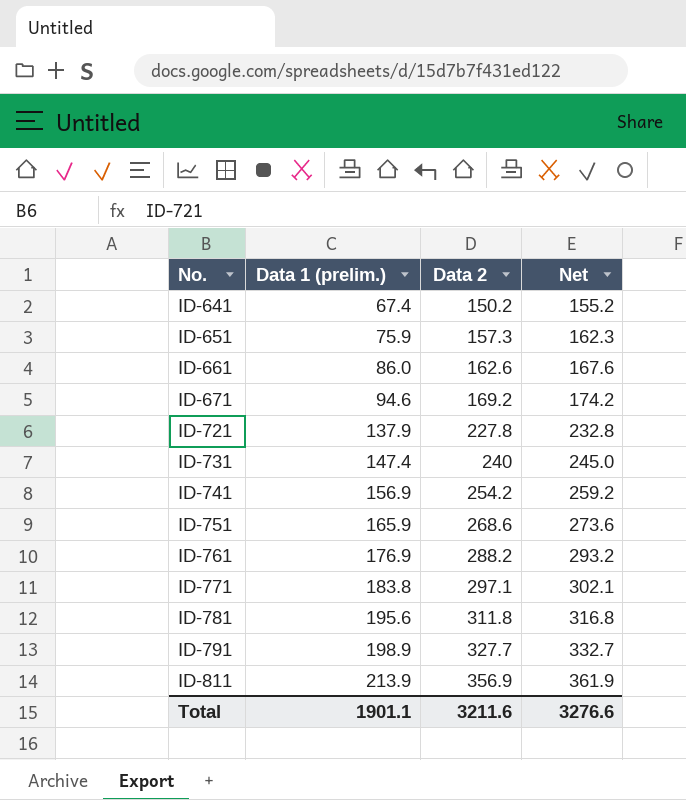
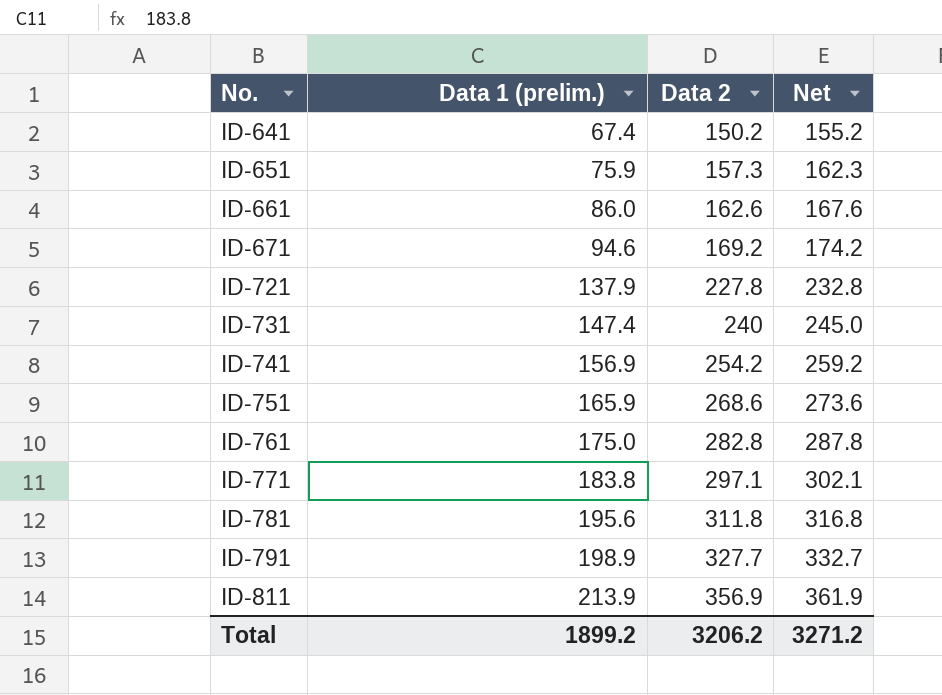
ID-761 | Data 1 (prelim.): 176.9 -> 175.0
ID-761 | Data 2: 288.2 -> 282.8
ID-761 | Net: 293.2 -> 287.8
Total | Data 1 (prelim.): 1901.1 -> 1899.2
Total | Data 2: 3211.6 -> 3206.2
Total | Net: 3276.6 -> 3271.2

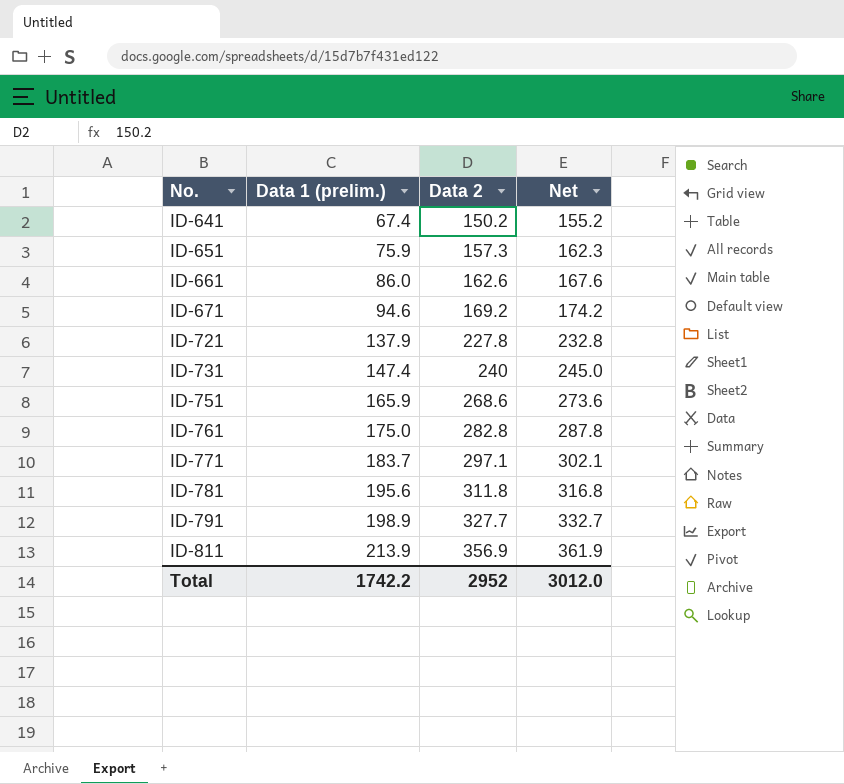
row ID-741: 156.9 | 254.2 | 259.2 -> none
ID-771 | Data 1 (prelim.): 183.8 -> 183.7
Total | Data 1 (prelim.): 1899.2 -> 1742.2
Total | Data 2: 3206.2 -> 2952
Total | Net: 3271.2 -> 3012.0

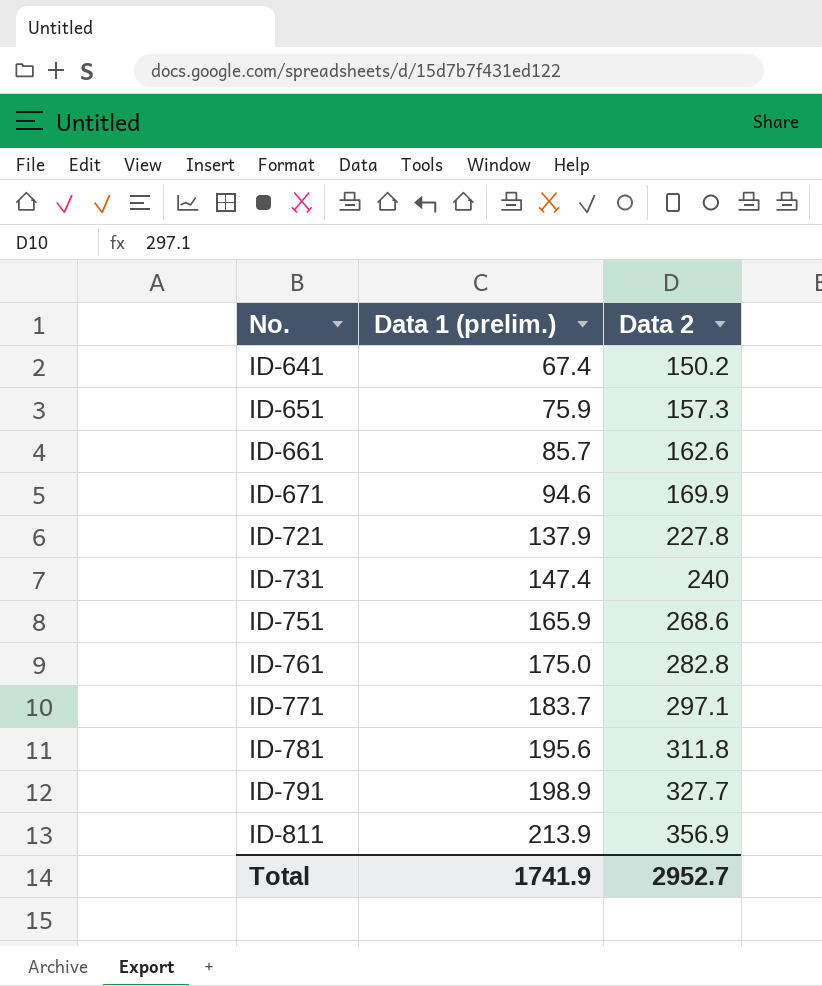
column Net | formula: [Data 2] + 5 -> none
ID-661 | Data 1 (prelim.): 86.0 -> 85.7
ID-671 | Data 2: 169.2 -> 169.9
Total | Data 1 (prelim.): 1742.2 -> 1741.9
Total | Data 2: 2952 -> 2952.7

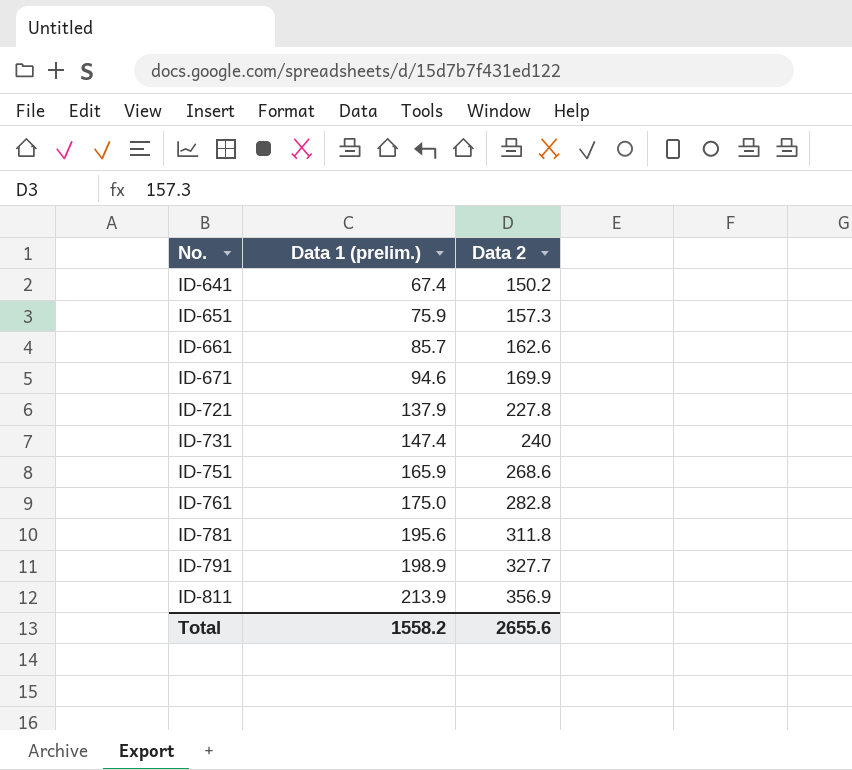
row ID-771: 183.7 | 297.1 -> none
Total | Data 1 (prelim.): 1741.9 -> 1558.2
Total | Data 2: 2952.7 -> 2655.6

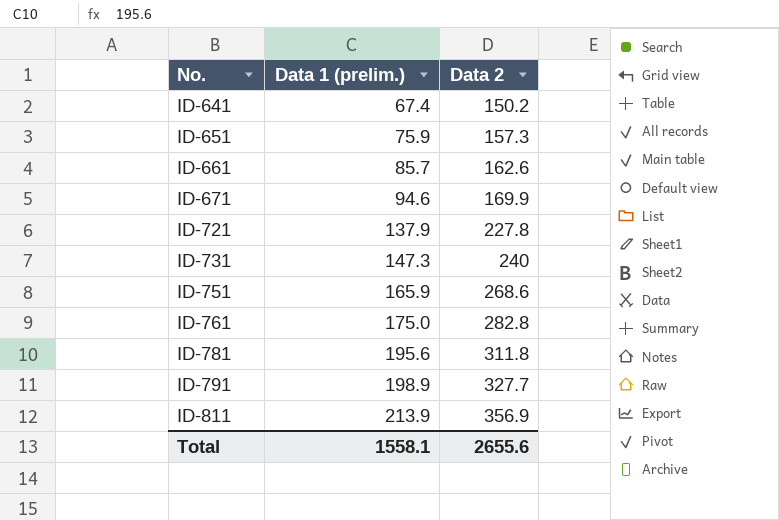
ID-731 | Data 1 (prelim.): 147.4 -> 147.3
Total | Data 1 (prelim.): 1558.2 -> 1558.1

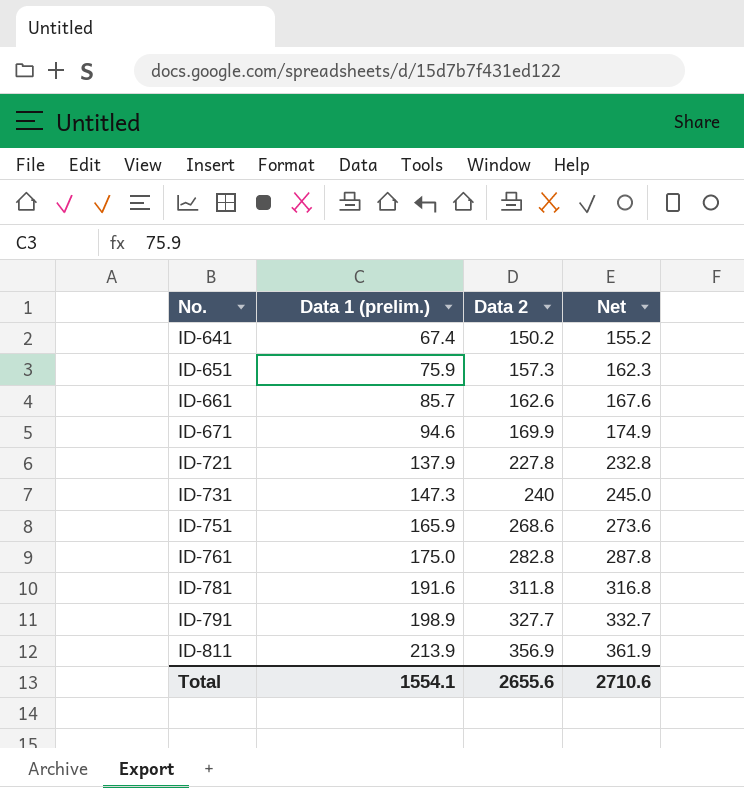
column Net | formula: none -> [Data 2] + 5
ID-781 | Data 1 (prelim.): 195.6 -> 191.6
Total | Data 1 (prelim.): 1558.1 -> 1554.1

